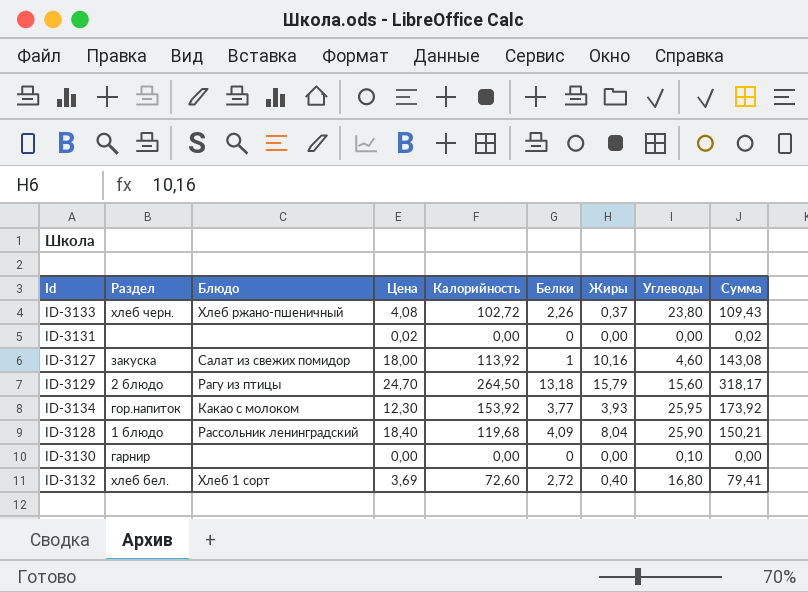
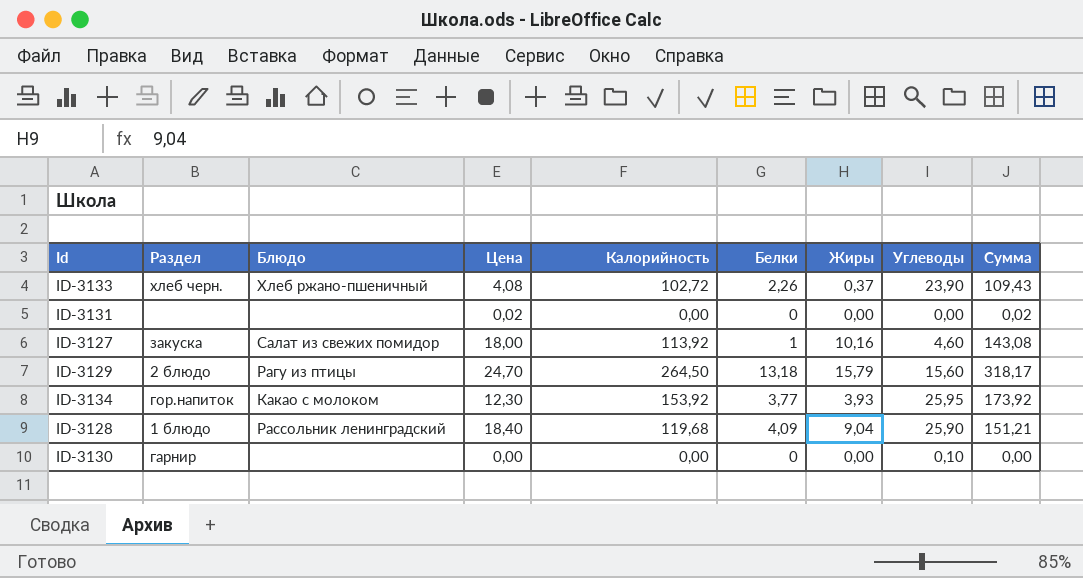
row ID-3132: хлеб бел. | Хлеб 1 сорт | 3,69 | 72,60 | 2,72 | 0,40 | 16,80 | 79,41 -> none
ID-3133 | Углеводы: 23,80 -> 23,90
ID-3128 | Жиры: 8,04 -> 9,04
ID-3128 | Сумма: 150,21 -> 151,21

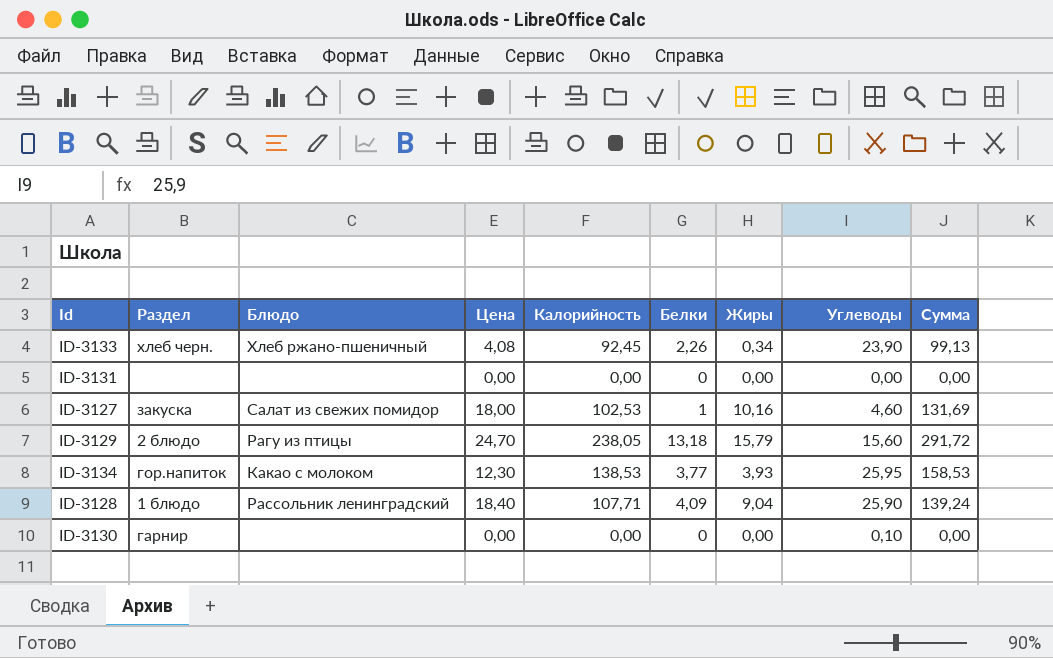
ID-3133 | Калорийность: 102,72 -> 92,45
ID-3133 | Жиры: 0,37 -> 0,34
ID-3133 | Сумма: 109,43 -> 99,13
ID-3131 | Цена: 0,02 -> 0,00
ID-3131 | Сумма: 0,02 -> 0,00
ID-3127 | Калорийность: 113,92 -> 102,53
ID-3127 | Сумма: 143,08 -> 131,69
ID-3129 | Калорийность: 264,50 -> 238,05
ID-3129 | Сумма: 318,17 -> 291,72
ID-3134 | Калорийность: 153,92 -> 138,53
ID-3134 | Сумма: 173,92 -> 158,53
ID-3128 | Калорийность: 119,68 -> 107,71
ID-3128 | Сумма: 151,21 -> 139,24

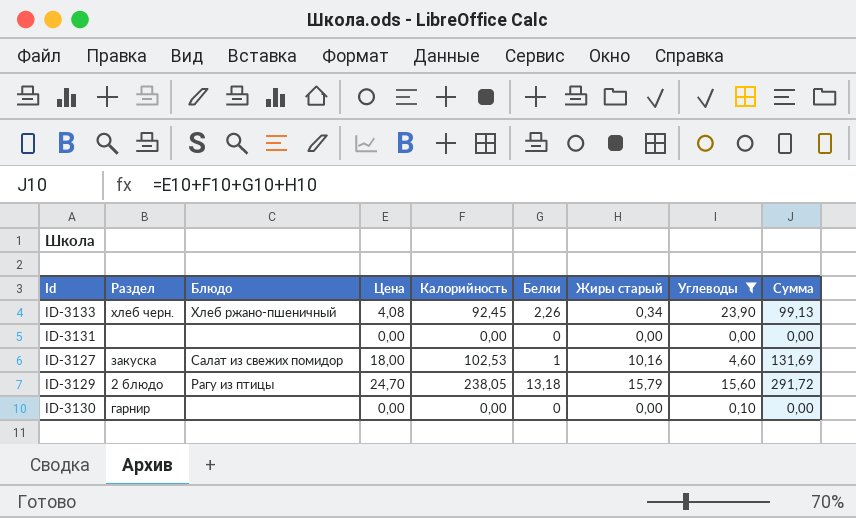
filter: none -> Углеводы <= 23,90
column name: Жиры -> Жиры старый

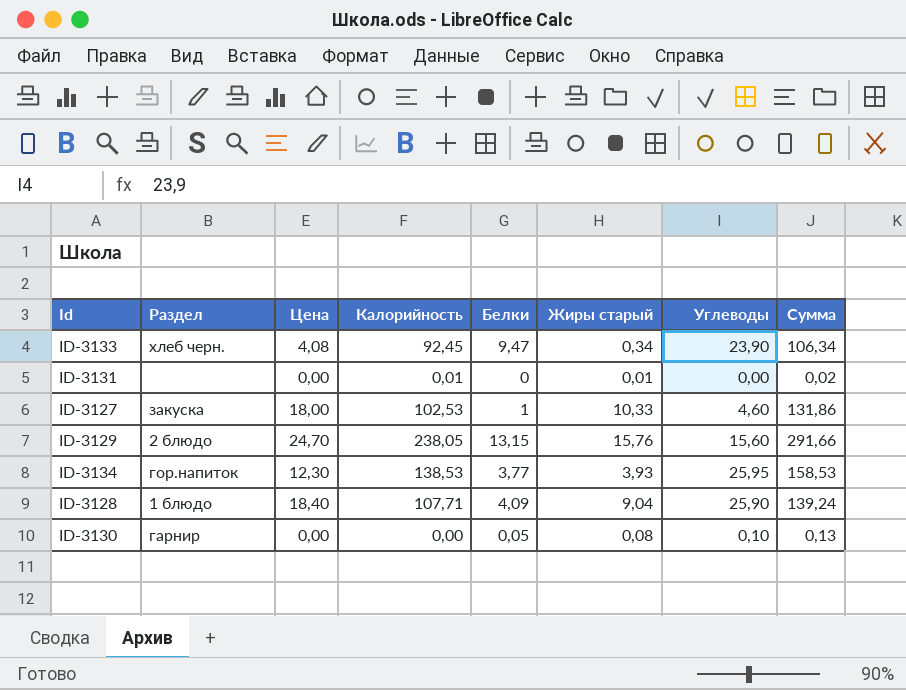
filter: Углеводы <= 23,90 -> none
column Блюдо | position: 3 -> none
ID-3133 | Белки: 2,26 -> 9,47
ID-3133 | Сумма: 99,13 -> 106,34
ID-3131 | Калорийность: 0,00 -> 0,01
ID-3131 | Жиры старый: 0,00 -> 0,01
ID-3131 | Сумма: 0,00 -> 0,02
ID-3127 | Жиры старый: 10,16 -> 10,33
ID-3127 | Сумма: 131,69 -> 131,86
ID-3129 | Белки: 13,18 -> 13,15
ID-3129 | Жиры старый: 15,79 -> 15,76
ID-3129 | Сумма: 291,72 -> 291,66
ID-3130 | Белки: 0 -> 0,05
ID-3130 | Жиры старый: 0,00 -> 0,08
ID-3130 | Сумма: 0,00 -> 0,13

